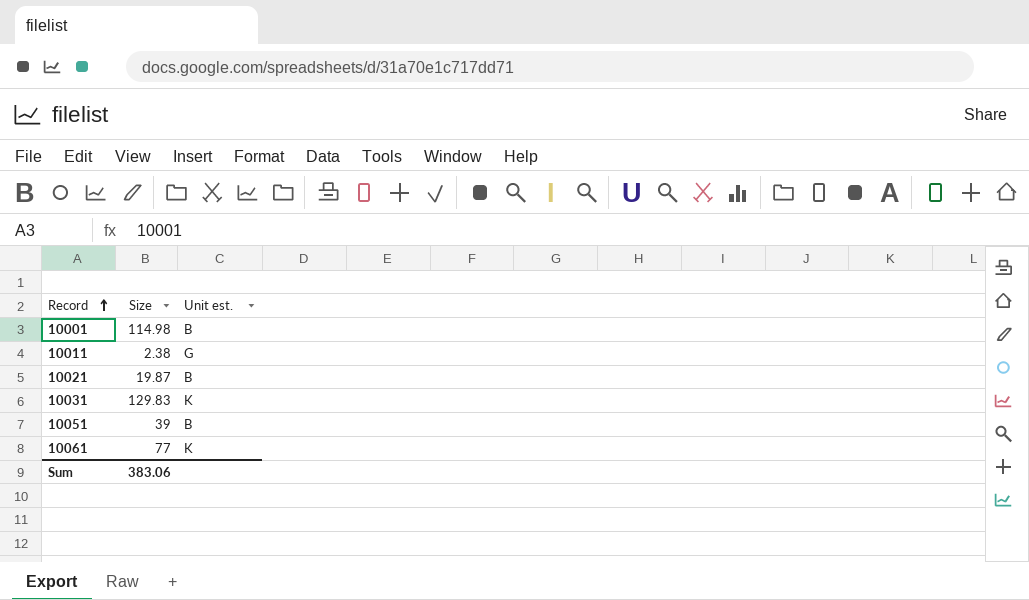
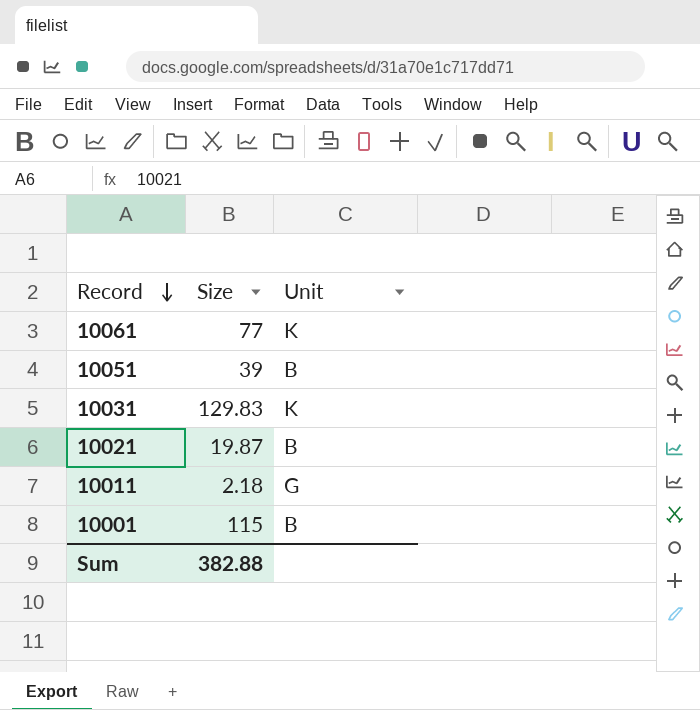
row order: Record ascending -> Record descending
column name: Unit est. -> Unit
10011 | Size: 2.38 -> 2.18
10001 | Size: 114.98 -> 115
Sum | Size: 383.06 -> 382.88

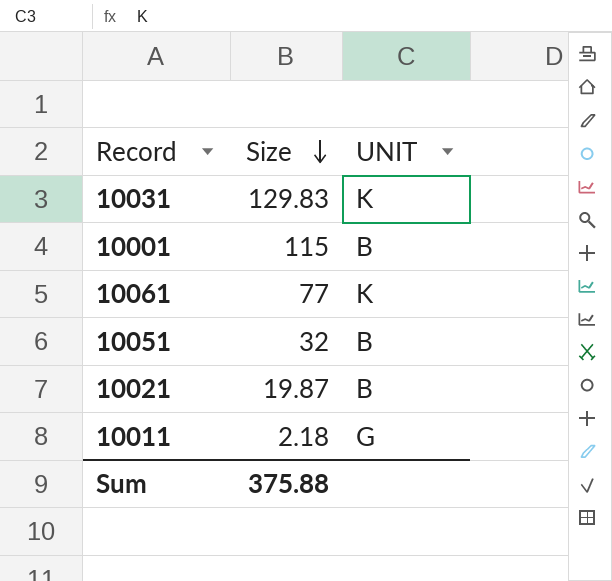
row order: Record descending -> Size descending
column name: Unit -> UNIT
10051 | Size: 39 -> 32
Sum | Size: 382.88 -> 375.88

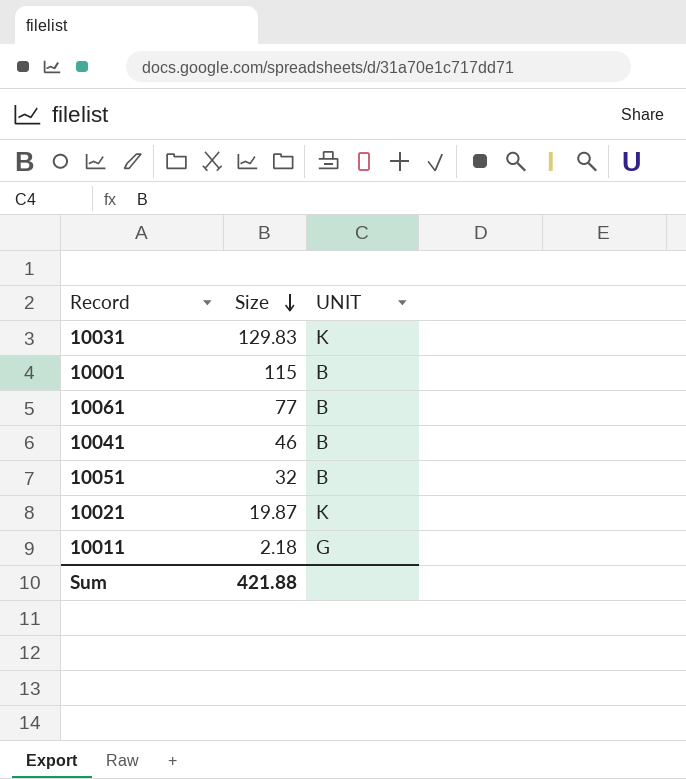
10061 | UNIT: K -> B
row 10041: none -> 46 | B
10021 | UNIT: B -> K
Sum | Size: 375.88 -> 421.88

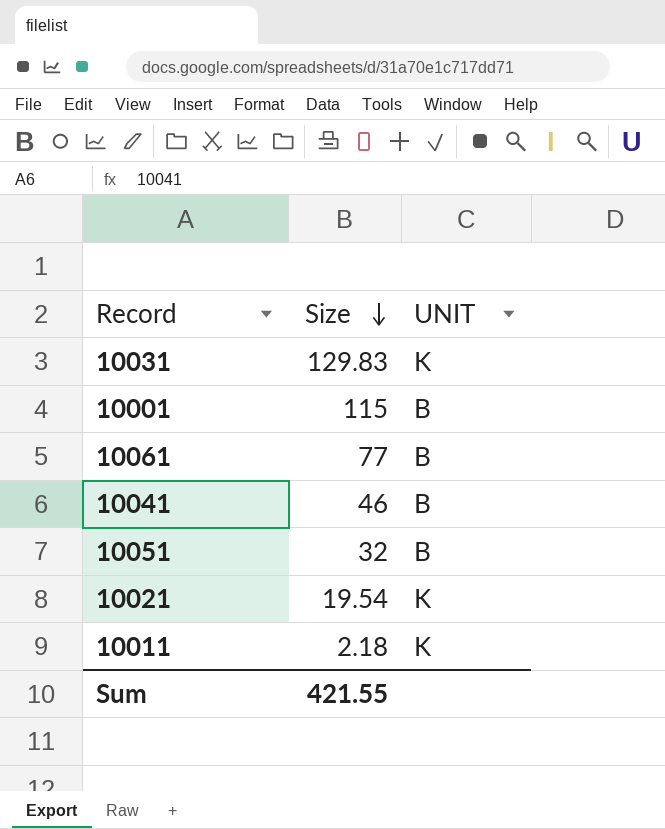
10021 | Size: 19.87 -> 19.54
10011 | UNIT: G -> K
Sum | Size: 421.88 -> 421.55

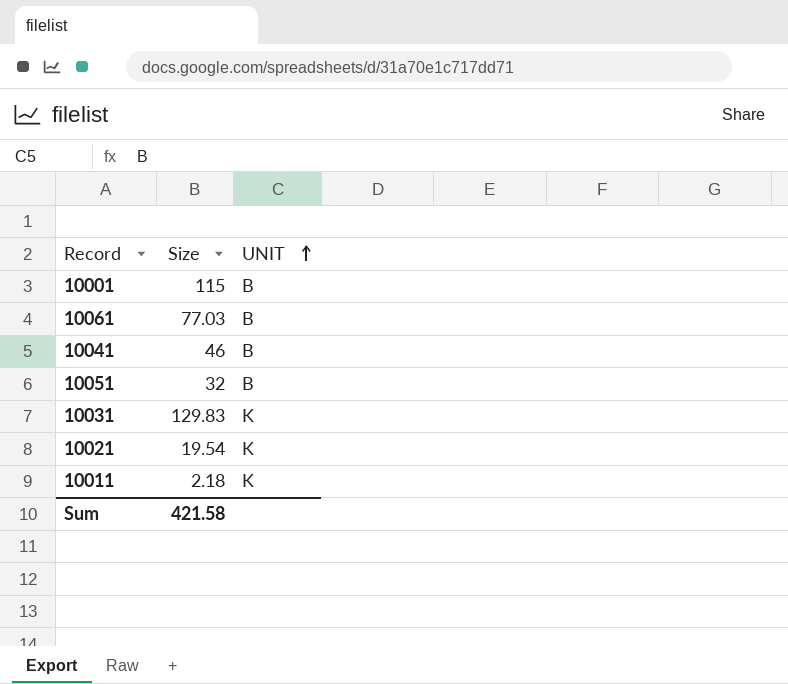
row order: Size descending -> UNIT ascending
10061 | Size: 77 -> 77.03
Sum | Size: 421.55 -> 421.58

